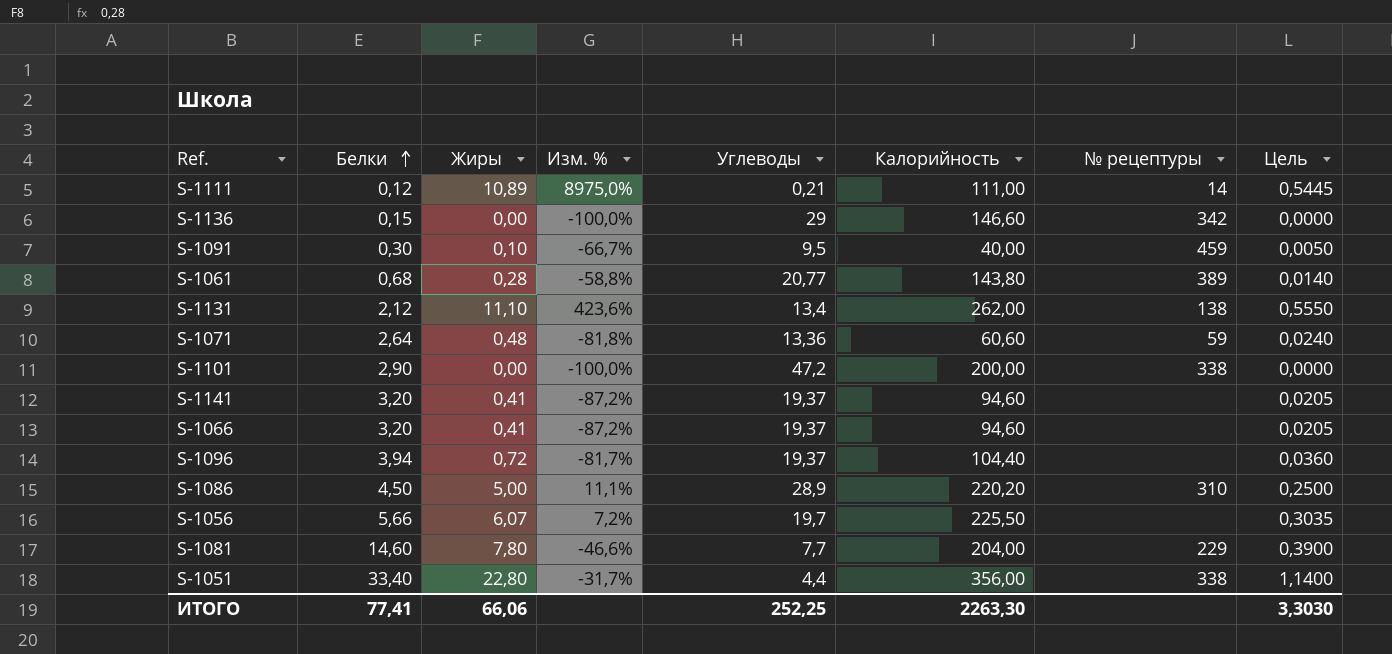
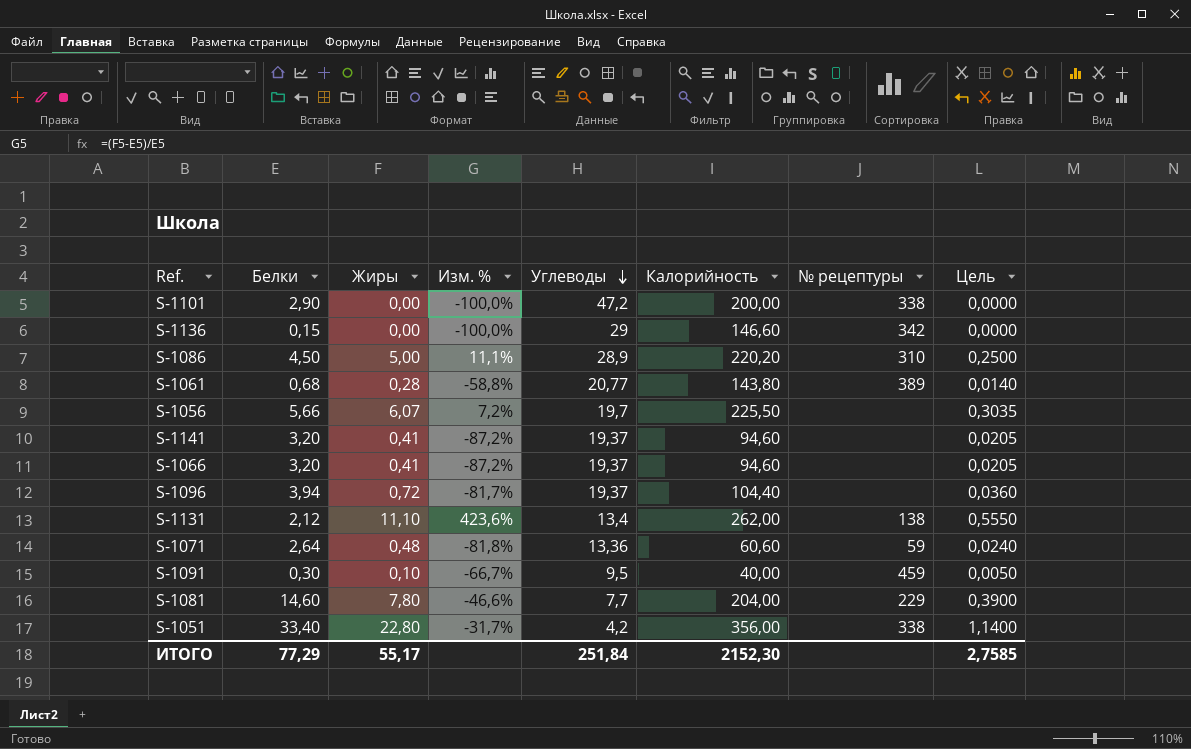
row order: Белки ascending -> Углеводы descending
row S-1111: 0,12 | 10,89 | 8975,0% | 0,21 | 111,00 | 14 | 0,5445 -> none
S-1051 | Углеводы: 4,4 -> 4,2
ИТОГО | Белки: 77,41 -> 77,29
ИТОГО | Жиры: 66,06 -> 55,17
ИТОГО | Углеводы: 252,25 -> 251,84
ИТОГО | Калорийность: 2263,30 -> 2152,30
ИТОГО | Цель: 3,3030 -> 2,7585

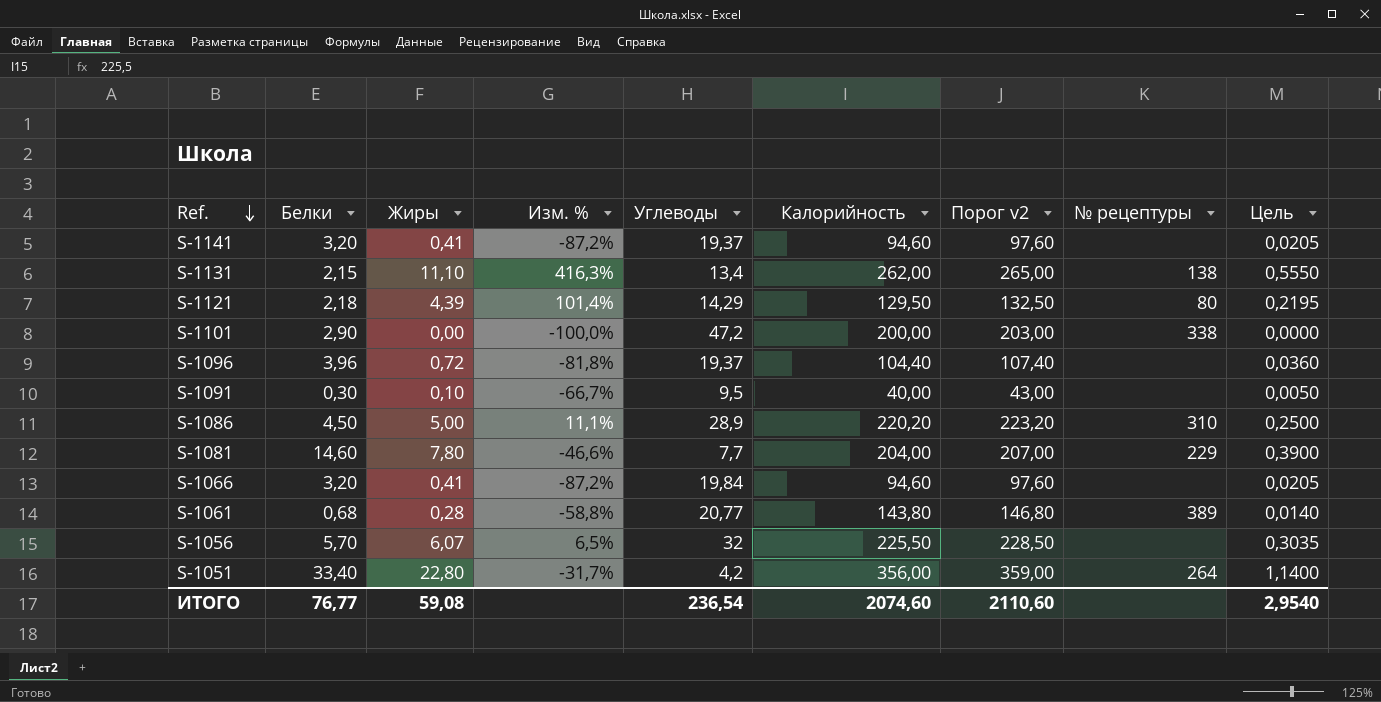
row order: Углеводы descending -> Ref. descending
column Порог v2 | formula: none -> [Калорийность] + 3
row S-1136: 0,15 | 0,00 | -100,0% | 29 | 146,60 | 342 | 0,0000 -> none
row S-1071: 2,64 | 0,48 | -81,8% | 13,36 | 60,60 | 59 | 0,0240 -> none
S-1131 | Белки: 2,12 -> 2,15
S-1131 | Изм. %: 423,6% -> 416,3%
row S-1121: none -> 2,18 | 4,39 | 101,4% | 14,29 | 129,50 | 132,50 | 80 | 0,2195
S-1096 | Белки: 3,94 -> 3,96
S-1096 | Изм. %: -81,7% -> -81,8%
S-1091 | № рецептуры: 459 -> none
S-1066 | Углеводы: 19,37 -> 19,84
S-1056 | Белки: 5,66 -> 5,70
S-1056 | Изм. %: 7,2% -> 6,5%
S-1056 | Углеводы: 19,7 -> 32
S-1051 | № рецептуры: 338 -> 264
ИТОГО | Белки: 77,29 -> 76,77
ИТОГО | Жиры: 55,17 -> 59,08
ИТОГО | Углеводы: 251,84 -> 236,54
ИТОГО | Калорийность: 2152,30 -> 2074,60
ИТОГО | Цель: 2,7585 -> 2,9540

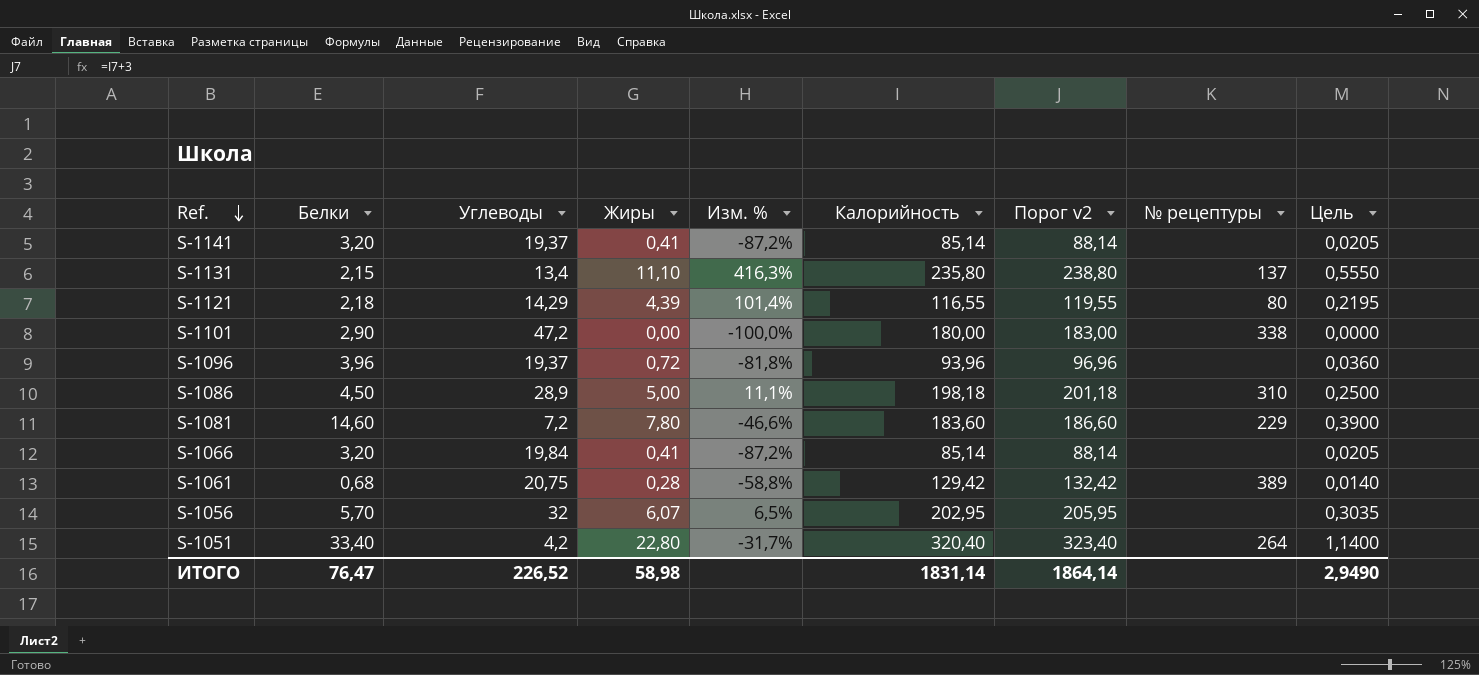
column Углеводы | position: 5 -> 3
row S-1091: 0,30 | 0,10 | -66,7% | 9,5 | 40,00 | 43,00 | none | 0,0050 -> none
S-1141 | Калорийность: 94,60 -> 85,14
S-1141 | Порог v2: 97,60 -> 88,14
S-1131 | Калорийность: 262,00 -> 235,80
S-1131 | Порог v2: 265,00 -> 238,80
S-1131 | № рецептуры: 138 -> 137
S-1121 | Калорийность: 129,50 -> 116,55
S-1121 | Порог v2: 132,50 -> 119,55
S-1101 | Калорийность: 200,00 -> 180,00
S-1101 | Порог v2: 203,00 -> 183,00
S-1096 | Калорийность: 104,40 -> 93,96
S-1096 | Порог v2: 107,40 -> 96,96
S-1086 | Калорийность: 220,20 -> 198,18
S-1086 | Порог v2: 223,20 -> 201,18
S-1081 | Углеводы: 7,7 -> 7,2
S-1081 | Калорийность: 204,00 -> 183,60
S-1081 | Порог v2: 207,00 -> 186,60
S-1066 | Калорийность: 94,60 -> 85,14
S-1066 | Порог v2: 97,60 -> 88,14
S-1061 | Углеводы: 20,77 -> 20,75
S-1061 | Калорийность: 143,80 -> 129,42
S-1061 | Порог v2: 146,80 -> 132,42
S-1056 | Калорийность: 225,50 -> 202,95
S-1056 | Порог v2: 228,50 -> 205,95
S-1051 | Калорийность: 356,00 -> 320,40
S-1051 | Порог v2: 359,00 -> 323,40
ИТОГО | Белки: 76,77 -> 76,47
ИТОГО | Углеводы: 236,54 -> 226,52
ИТОГО | Жиры: 59,08 -> 58,98
ИТОГО | Калорийность: 2074,60 -> 1831,14
ИТОГО | Порог v2: 2110,60 -> 1864,14
ИТОГО | Цель: 2,9540 -> 2,9490

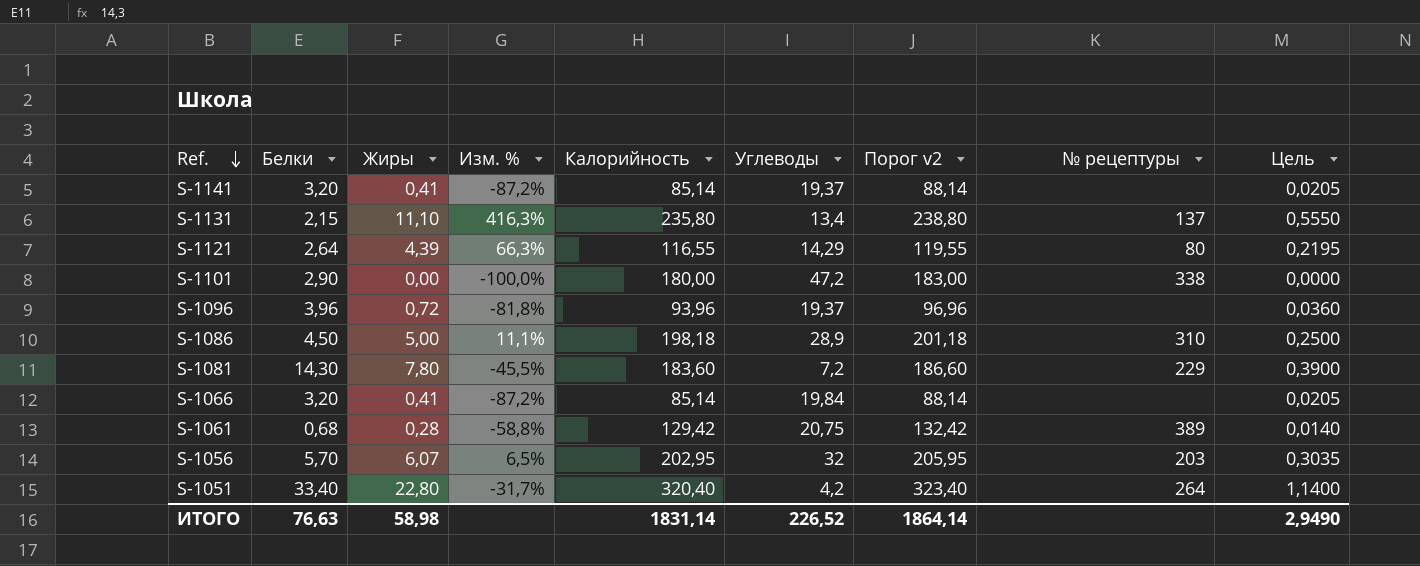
column Углеводы | position: 3 -> 6
S-1121 | Белки: 2,18 -> 2,64
S-1121 | Изм. %: 101,4% -> 66,3%
S-1081 | Белки: 14,60 -> 14,30
S-1081 | Изм. %: -46,6% -> -45,5%
S-1056 | № рецептуры: none -> 203
ИТОГО | Белки: 76,47 -> 76,63

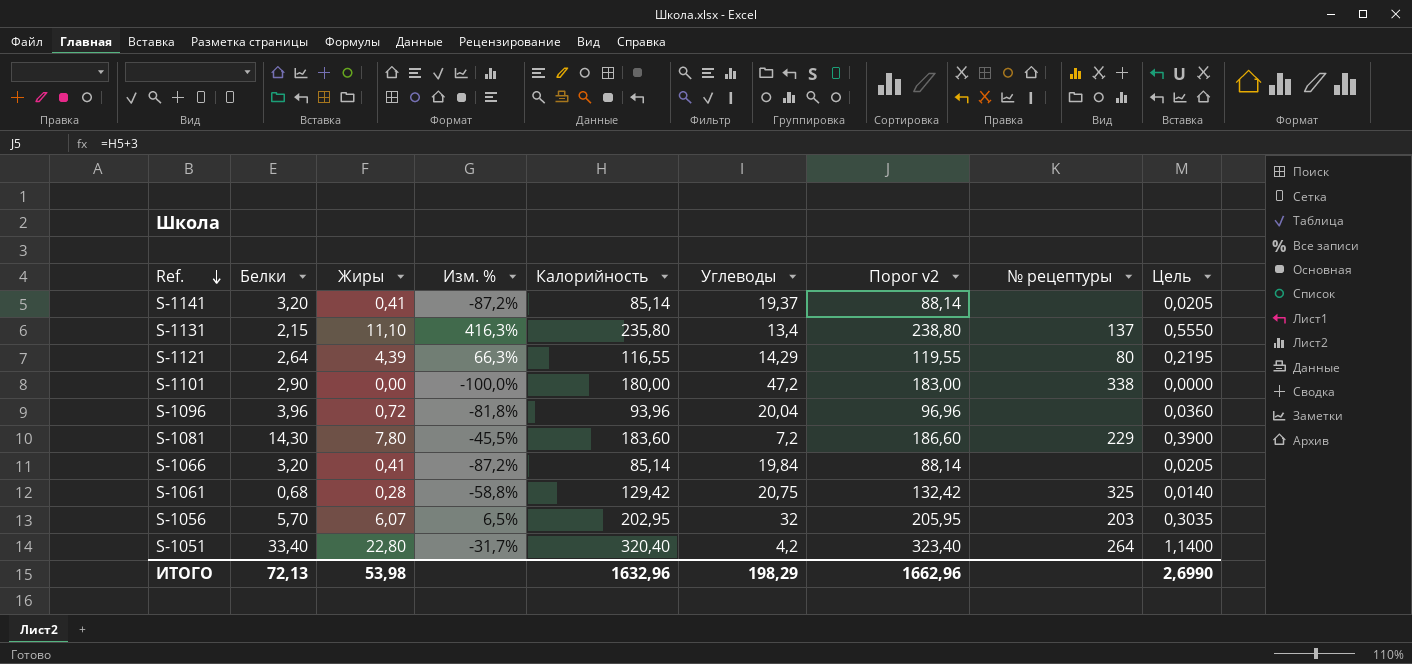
row S-1086: 4,50 | 5,00 | 11,1% | 198,18 | 28,9 | 201,18 | 310 | 0,2500 -> none
S-1096 | Углеводы: 19,37 -> 20,04
S-1061 | № рецептуры: 389 -> 325
ИТОГО | Белки: 76,63 -> 72,13
ИТОГО | Жиры: 58,98 -> 53,98
ИТОГО | Калорийность: 1831,14 -> 1632,96
ИТОГО | Углеводы: 226,52 -> 198,29
ИТОГО | Порог v2: 1864,14 -> 1662,96
ИТОГО | Цель: 2,9490 -> 2,6990

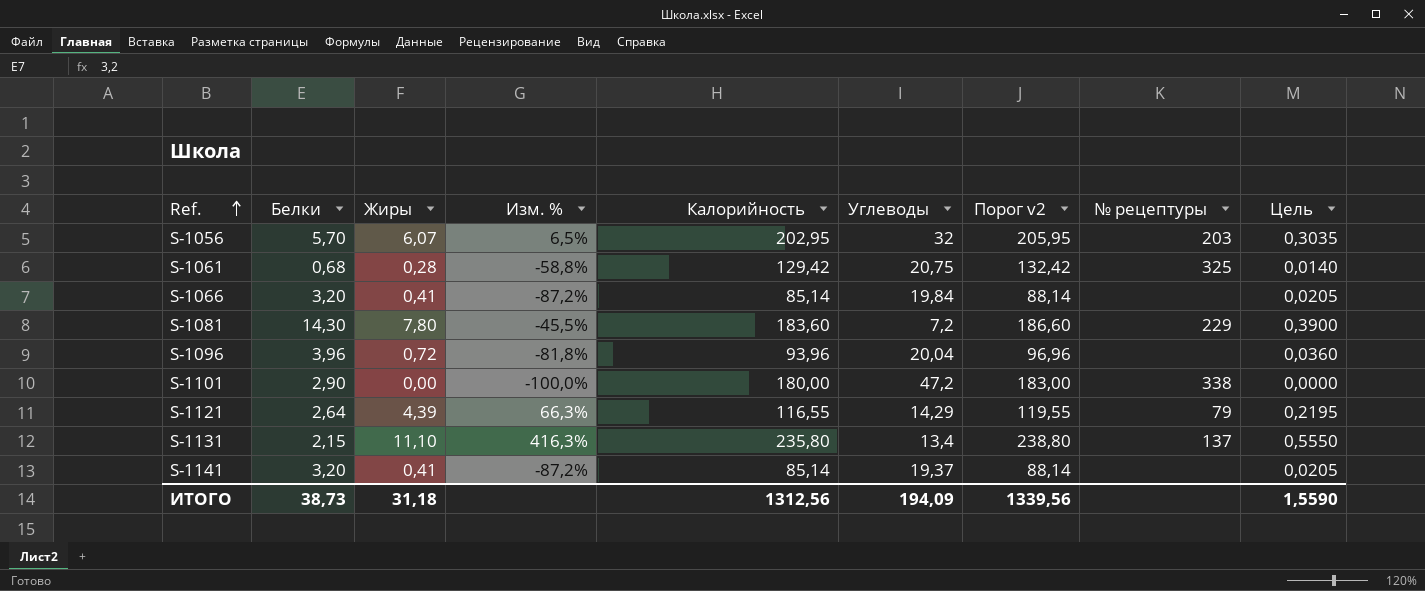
row order: Ref. descending -> Ref. ascending
row S-1051: 33,40 | 22,80 | -31,7% | 320,40 | 4,2 | 323,40 | 264 | 1,1400 -> none
S-1121 | № рецептуры: 80 -> 79
ИТОГО | Белки: 72,13 -> 38,73
ИТОГО | Жиры: 53,98 -> 31,18
ИТОГО | Калорийность: 1632,96 -> 1312,56
ИТОГО | Углеводы: 198,29 -> 194,09
ИТОГО | Порог v2: 1662,96 -> 1339,56
ИТОГО | Цель: 2,6990 -> 1,5590

